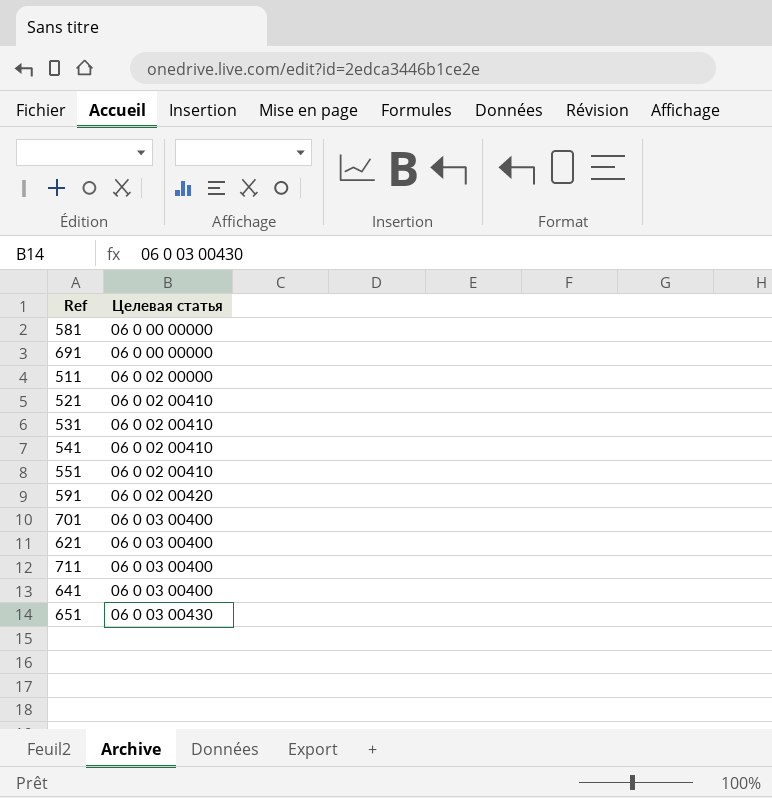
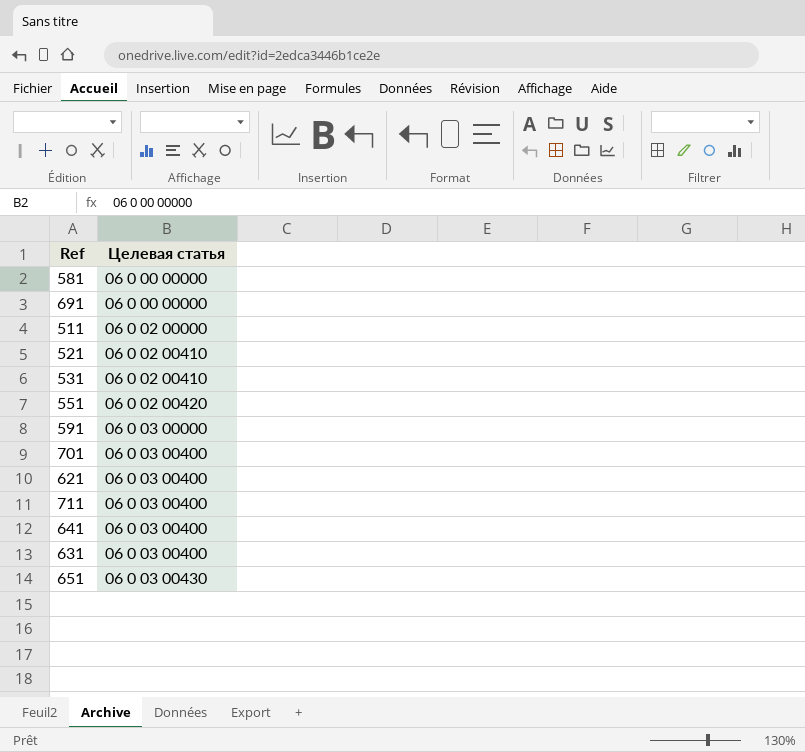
row 541: 06 0 02 00410 -> none
551 | Целевая статья: 06 0 02 00410 -> 06 0 02 00420
591 | Целевая статья: 06 0 02 00420 -> 06 0 03 00000
row 631: none -> 06 0 03 00400

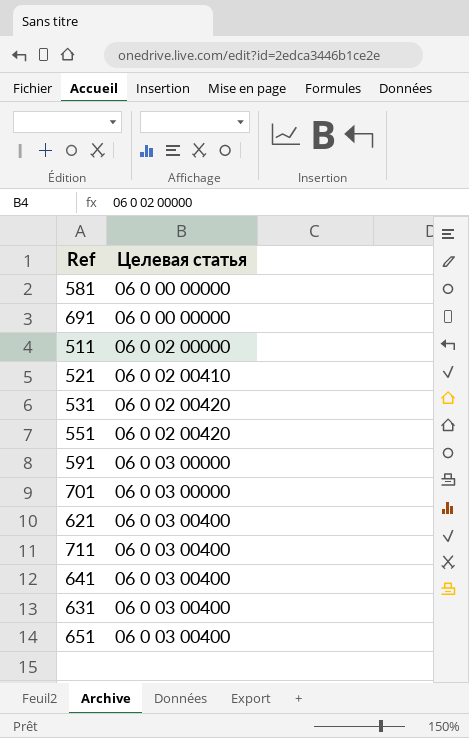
531 | Целевая статья: 06 0 02 00410 -> 06 0 02 00420
701 | Целевая статья: 06 0 03 00400 -> 06 0 03 00000
651 | Целевая статья: 06 0 03 00430 -> 06 0 03 00400

